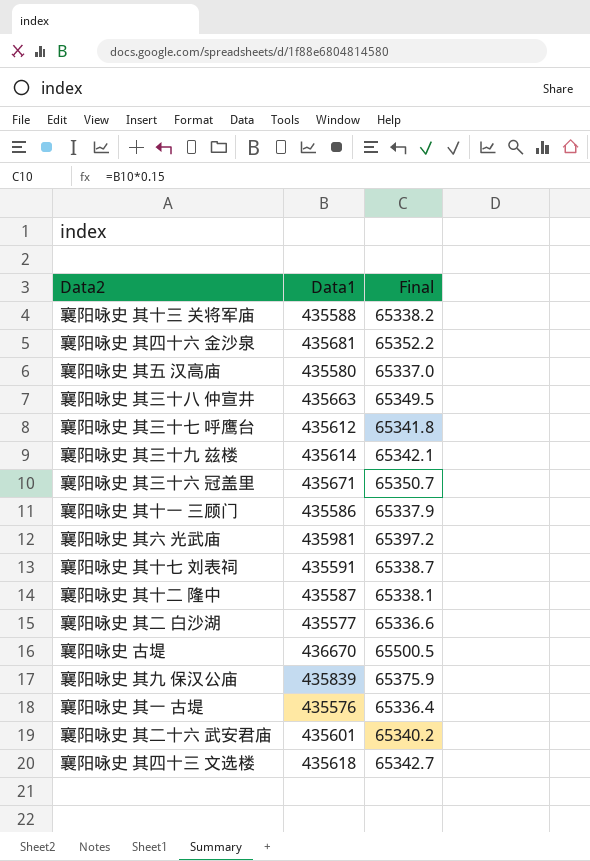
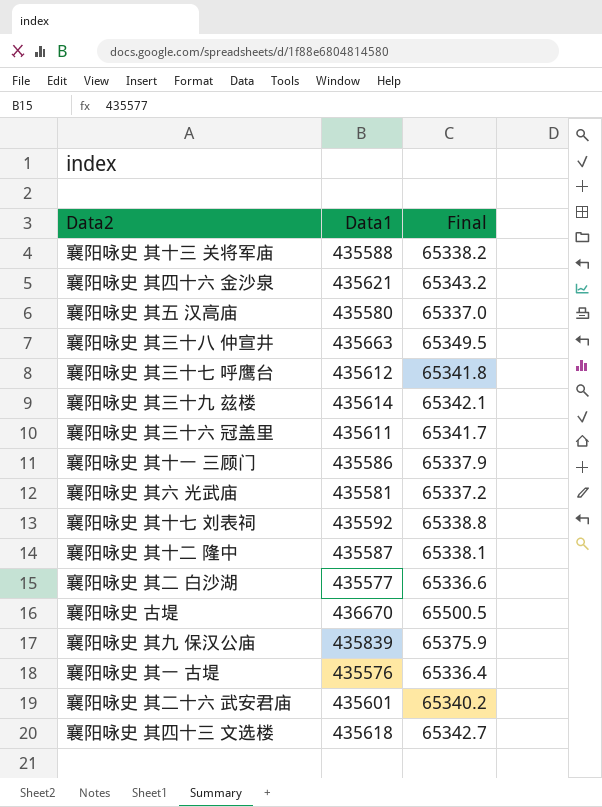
襄阳咏史 其四十六 金沙泉 | Data1: 435681 -> 435621
襄阳咏史 其四十六 金沙泉 | Final: 65352.2 -> 65343.2
襄阳咏史 其三十六 冠盖里 | Data1: 435671 -> 435611
襄阳咏史 其三十六 冠盖里 | Final: 65350.7 -> 65341.7
襄阳咏史 其六 光武庙 | Data1: 435981 -> 435581
襄阳咏史 其六 光武庙 | Final: 65397.2 -> 65337.2
襄阳咏史 其十七 刘表祠 | Data1: 435591 -> 435592
襄阳咏史 其十七 刘表祠 | Final: 65338.7 -> 65338.8

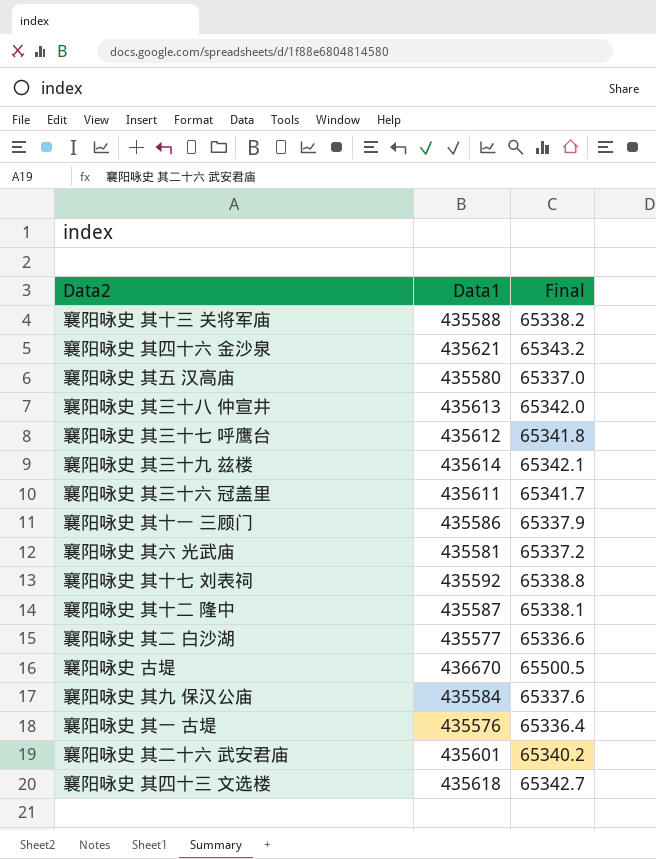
襄阳咏史 其三十八 仲宣井 | Data1: 435663 -> 435613
襄阳咏史 其三十八 仲宣井 | Final: 65349.5 -> 65342.0
襄阳咏史 其九 保汉公庙 | Data1: 435839 -> 435584
襄阳咏史 其九 保汉公庙 | Final: 65375.9 -> 65337.6

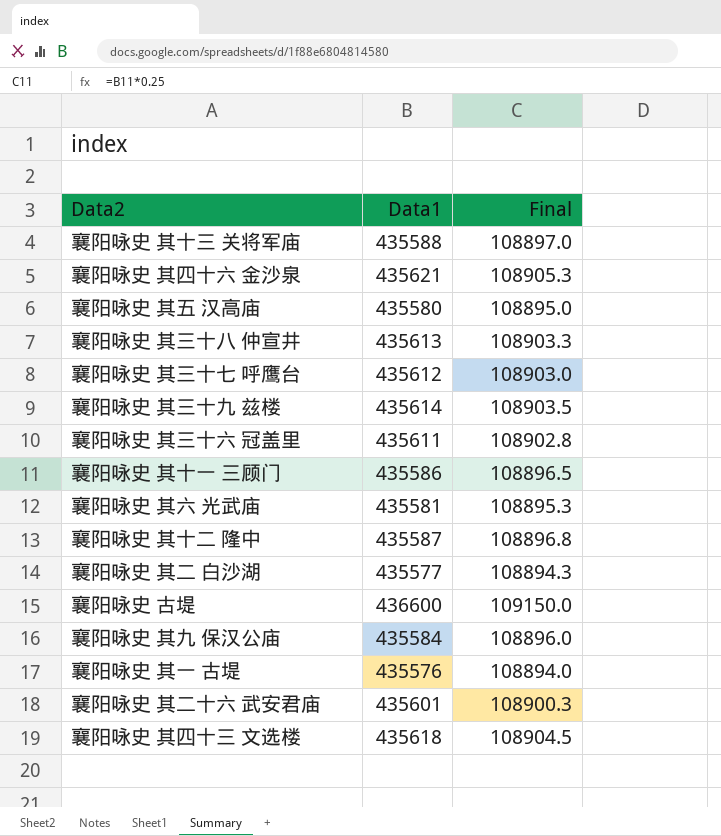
column Final | formula: [Data1] * 0.15 -> [Data1] * 0.25
row 襄阳咏史 其十七 刘表祠: 435592 | 65338.8 -> none
襄阳咏史 古堤 | Data1: 436670 -> 436600

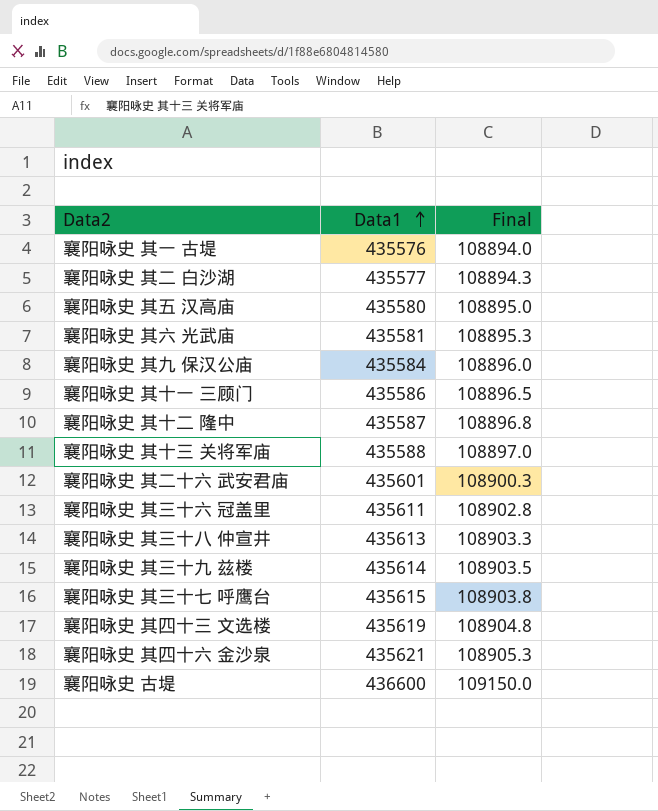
row order: none -> Data1 ascending
襄阳咏史 其三十七 呼鹰台 | Data1: 435612 -> 435615
襄阳咏史 其三十七 呼鹰台 | Final: 108903.0 -> 108903.8
襄阳咏史 其四十三 文选楼 | Data1: 435618 -> 435619
襄阳咏史 其四十三 文选楼 | Final: 108904.5 -> 108904.8

